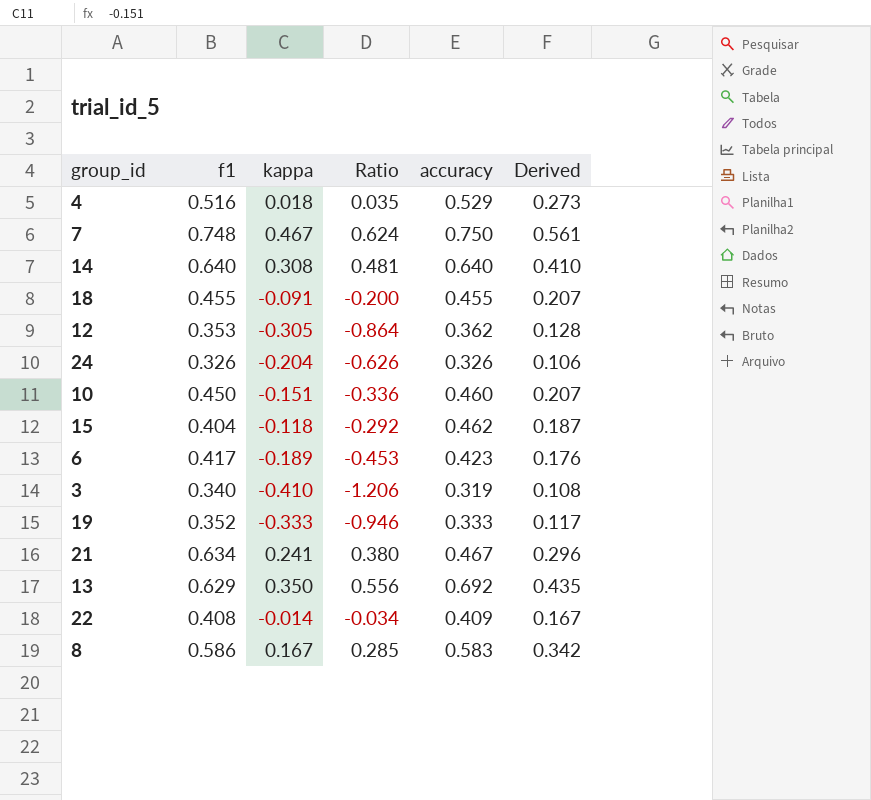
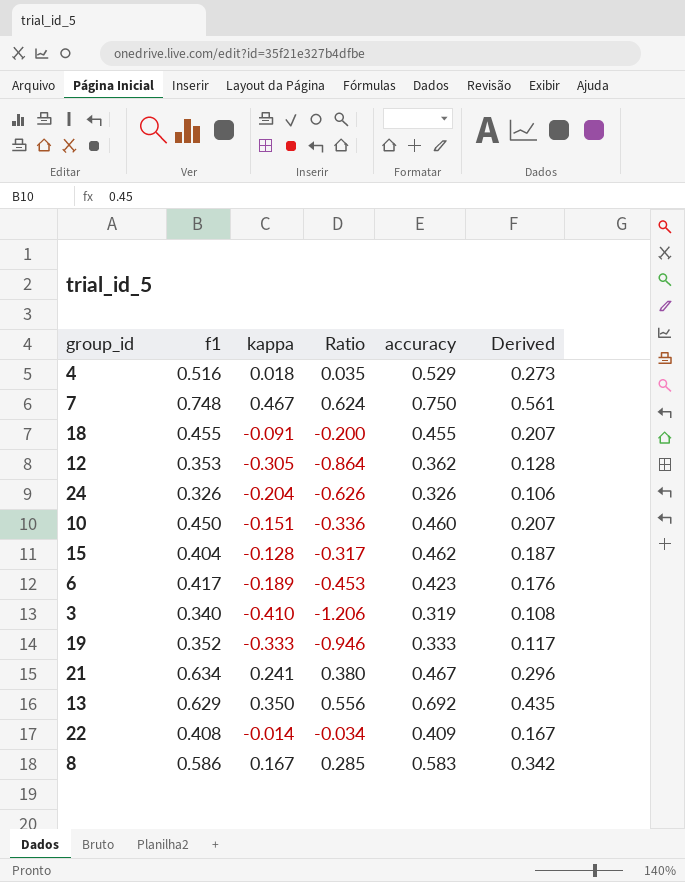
row 14: 0.640 | 0.308 | 0.481 | 0.640 | 0.410 -> none
15 | kappa: -0.118 -> -0.128
15 | Ratio: -0.292 -> -0.317

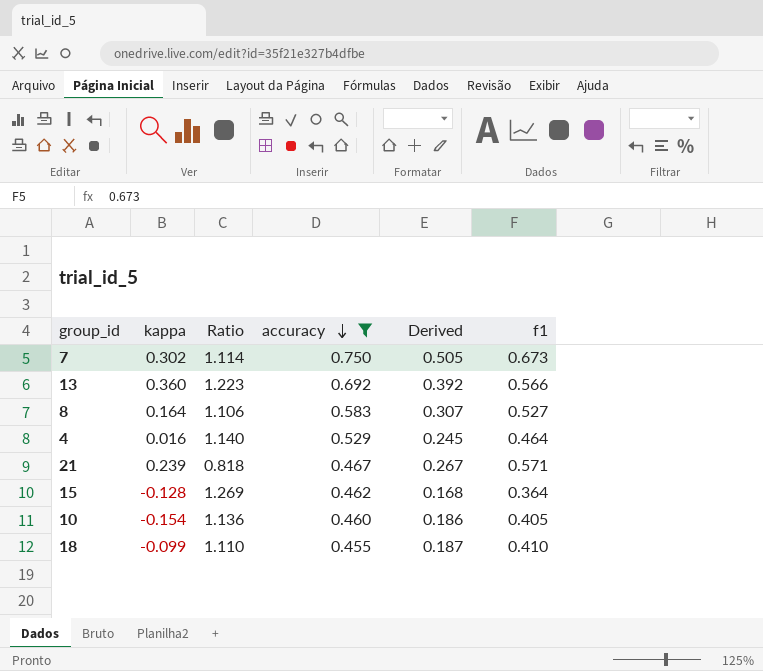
filter: none -> accuracy >= 0.455
row order: none -> accuracy descending
column Ratio | formula: [kappa] / [f1] -> [accuracy] / [f1]
column f1 | position: 2 -> 6
7 | kappa: 0.467 -> 0.302
7 | Derived: 0.561 -> 0.505
7 | f1: 0.748 -> 0.673
13 | kappa: 0.350 -> 0.360
13 | Derived: 0.435 -> 0.392
13 | f1: 0.629 -> 0.566
8 | kappa: 0.167 -> 0.164
8 | Derived: 0.342 -> 0.307
8 | f1: 0.586 -> 0.527
4 | kappa: 0.018 -> 0.016
4 | Derived: 0.273 -> 0.245
4 | f1: 0.516 -> 0.464
21 | kappa: 0.241 -> 0.239
21 | Derived: 0.296 -> 0.267
21 | f1: 0.634 -> 0.571
15 | Derived: 0.187 -> 0.168
15 | f1: 0.404 -> 0.364
10 | kappa: -0.151 -> -0.154
10 | Derived: 0.207 -> 0.186
10 | f1: 0.450 -> 0.405
18 | kappa: -0.091 -> -0.099
18 | Derived: 0.207 -> 0.187
18 | f1: 0.455 -> 0.410

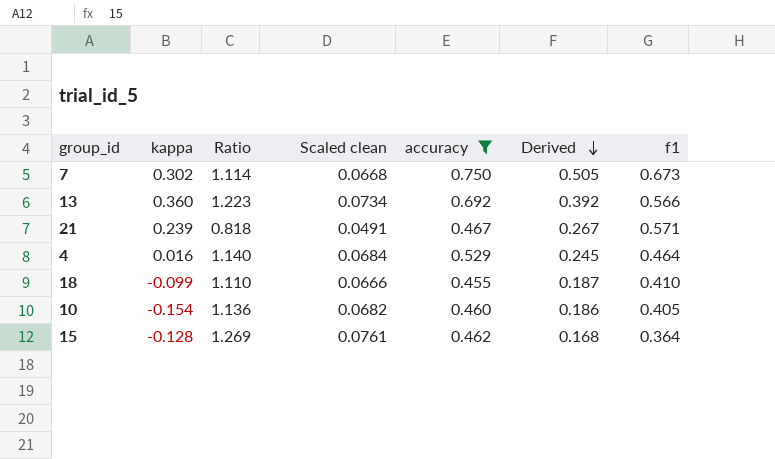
row order: accuracy descending -> Derived descending
column Scaled clean | formula: none -> [Ratio] * 0.06
row 8: 0.164 | 1.106 | 0.583 | 0.307 | 0.527 -> none

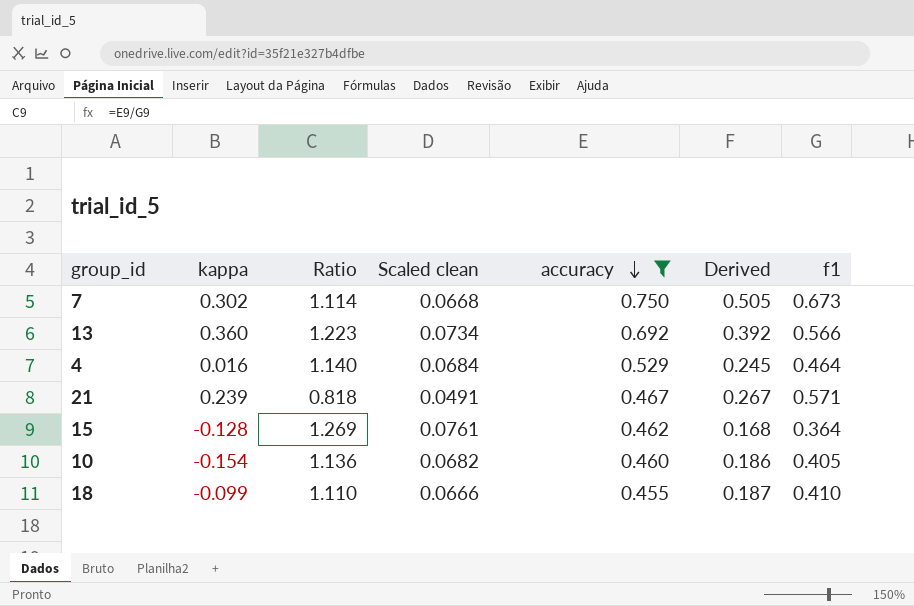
row order: Derived descending -> accuracy descending

